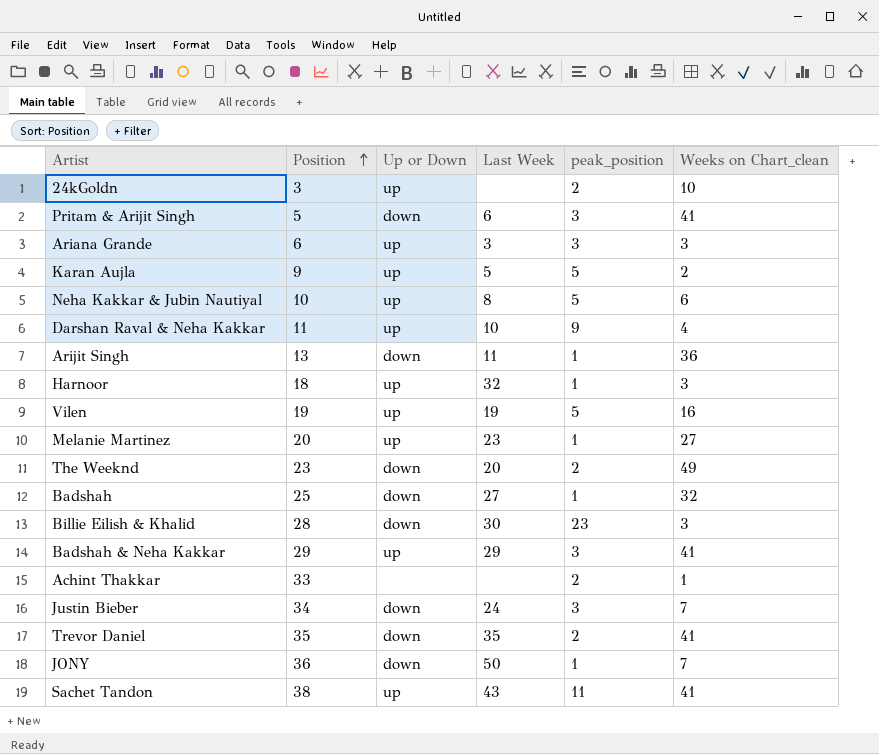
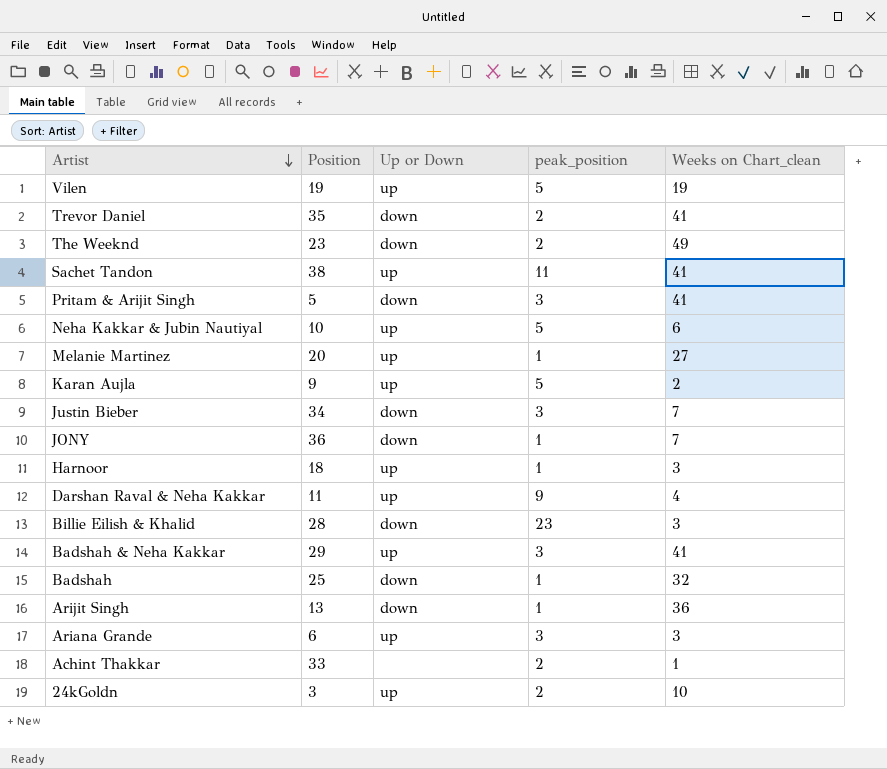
row order: Position ascending -> Artist descending
column Last Week | position: 4 -> none
Vilen | Weeks on Chart_clean: 16 -> 19

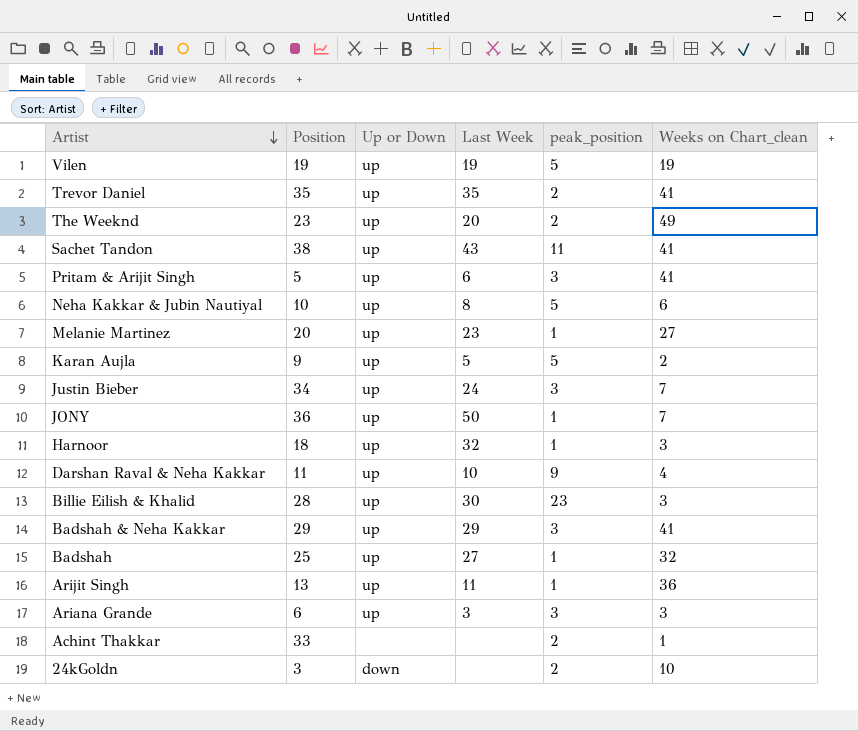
column Last Week | position: none -> 4
Trevor Daniel | Up or Down: down -> up
The Weeknd | Up or Down: down -> up
Pritam & Arijit Singh | Up or Down: down -> up
Justin Bieber | Up or Down: down -> up
JONY | Up or Down: down -> up
Billie Eilish & Khalid | Up or Down: down -> up
Badshah | Up or Down: down -> up
Arijit Singh | Up or Down: down -> up
24kGoldn | Up or Down: up -> down

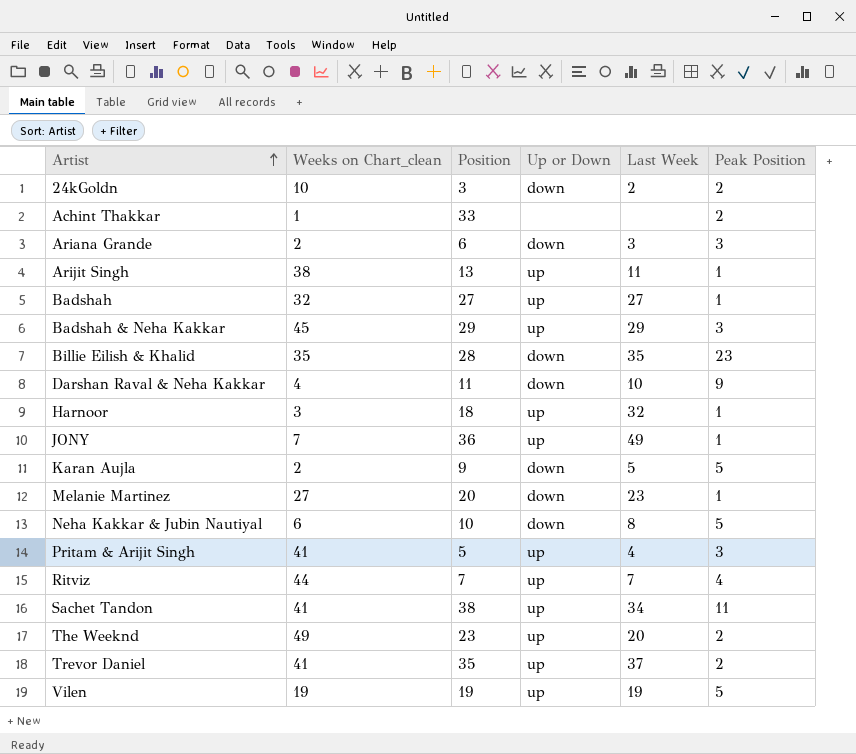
row order: Artist descending -> Artist ascending
column Weeks on Chart_clean | position: 6 -> 2
column name: peak_position -> Peak Position
row Justin Bieber: 34 | up | 24 | 3 | 7 -> none
24kGoldn | Last Week: none -> 2
Ariana Grande | Weeks on Chart_clean: 3 -> 2
Ariana Grande | Up or Down: up -> down
Arijit Singh | Weeks on Chart_clean: 36 -> 38
Badshah | Position: 25 -> 27
Badshah & Neha Kakkar | Weeks on Chart_clean: 41 -> 45
Billie Eilish & Khalid | Weeks on Chart_clean: 3 -> 35
Billie Eilish & Khalid | Up or Down: up -> down
Billie Eilish & Khalid | Last Week: 30 -> 35
Darshan Raval & Neha Kakkar | Up or Down: up -> down
JONY | Last Week: 50 -> 49
Karan Aujla | Up or Down: up -> down
Melanie Martinez | Up or Down: up -> down
Neha Kakkar & Jubin Nautiyal | Up or Down: up -> down
Pritam & Arijit Singh | Last Week: 6 -> 4
row Ritviz: none -> 44 | 7 | up | 7 | 4
Sachet Tandon | Last Week: 43 -> 34
Trevor Daniel | Last Week: 35 -> 37

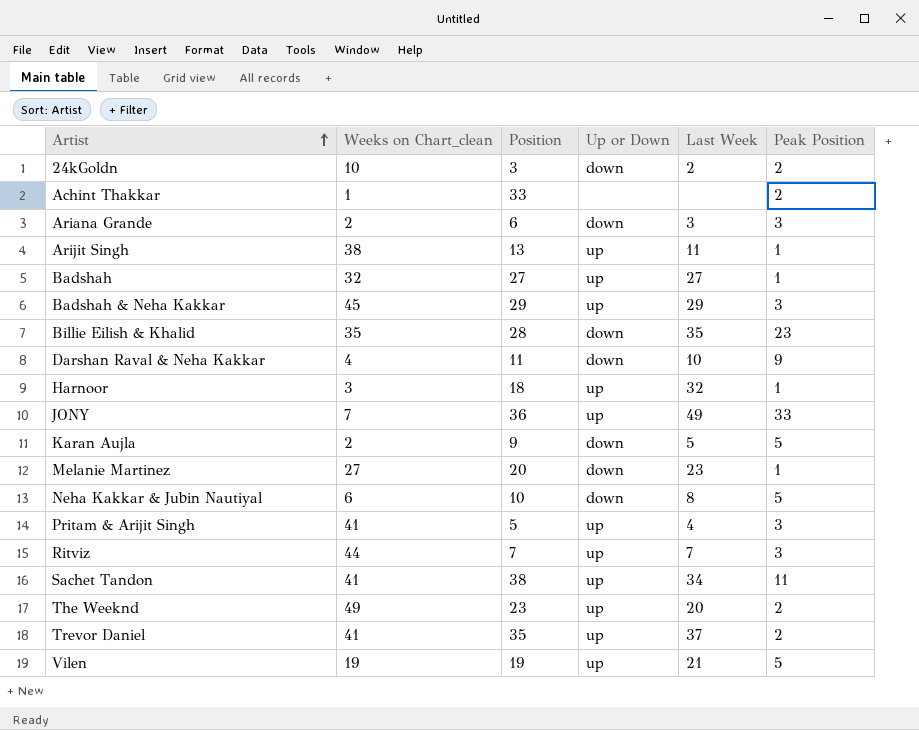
JONY | Peak Position: 1 -> 33
Ritviz | Peak Position: 4 -> 3
Vilen | Last Week: 19 -> 21

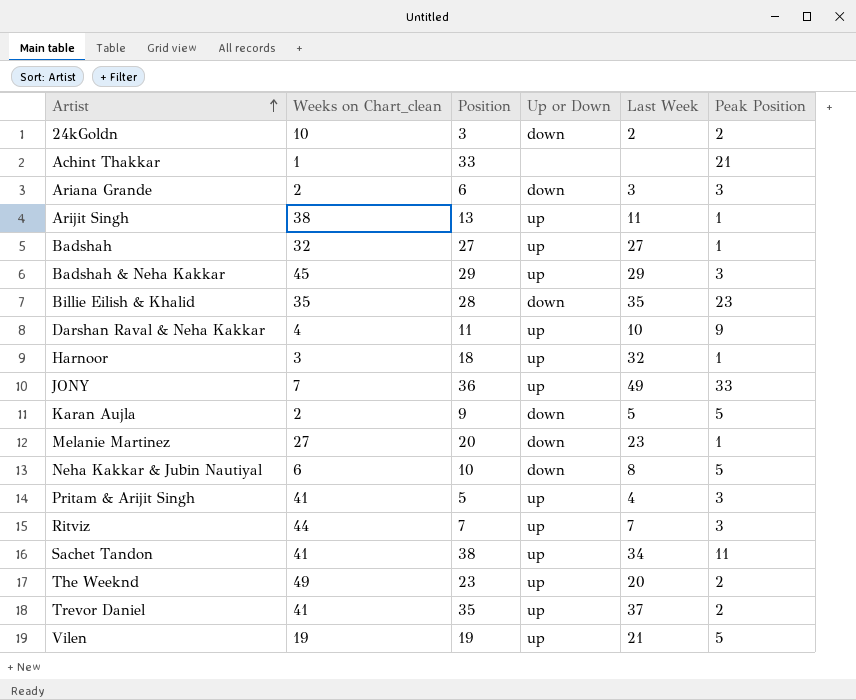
Achint Thakkar | Peak Position: 2 -> 21
Darshan Raval & Neha Kakkar | Up or Down: down -> up

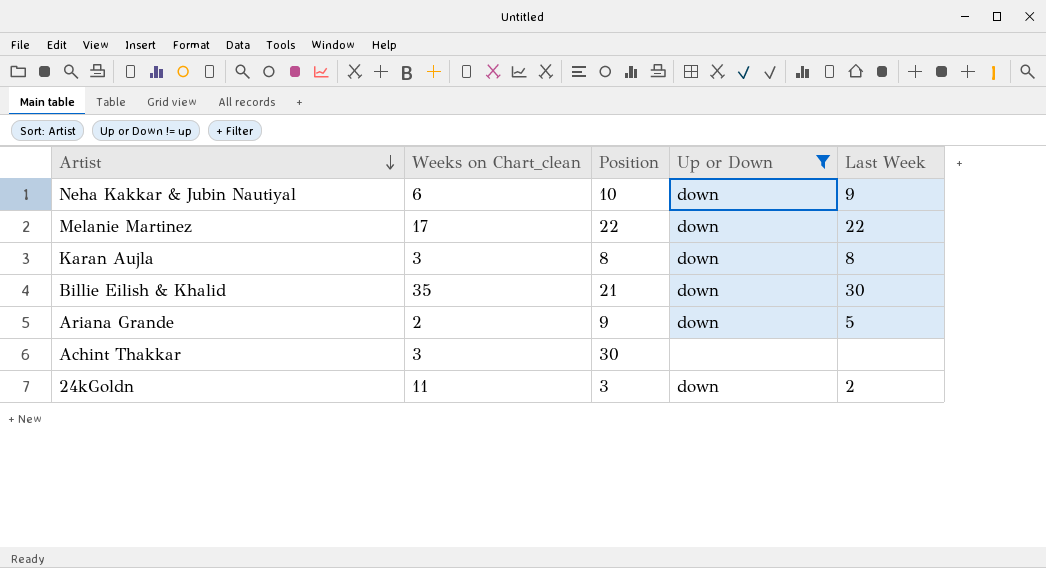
filter: none -> Up or Down != up
row order: Artist ascending -> Artist descending
column Peak Position | position: 6 -> none
Neha Kakkar & Jubin Nautiyal | Last Week: 8 -> 9
Melanie Martinez | Weeks on Chart_clean: 27 -> 17
Melanie Martinez | Position: 20 -> 22
Melanie Martinez | Last Week: 23 -> 22
Karan Aujla | Weeks on Chart_clean: 2 -> 3
Karan Aujla | Position: 9 -> 8
Karan Aujla | Last Week: 5 -> 8
Billie Eilish & Khalid | Position: 28 -> 21
Billie Eilish & Khalid | Last Week: 35 -> 30
Ariana Grande | Position: 6 -> 9
Ariana Grande | Last Week: 3 -> 5
Achint Thakkar | Weeks on Chart_clean: 1 -> 3
Achint Thakkar | Position: 33 -> 30
24kGoldn | Weeks on Chart_clean: 10 -> 11

